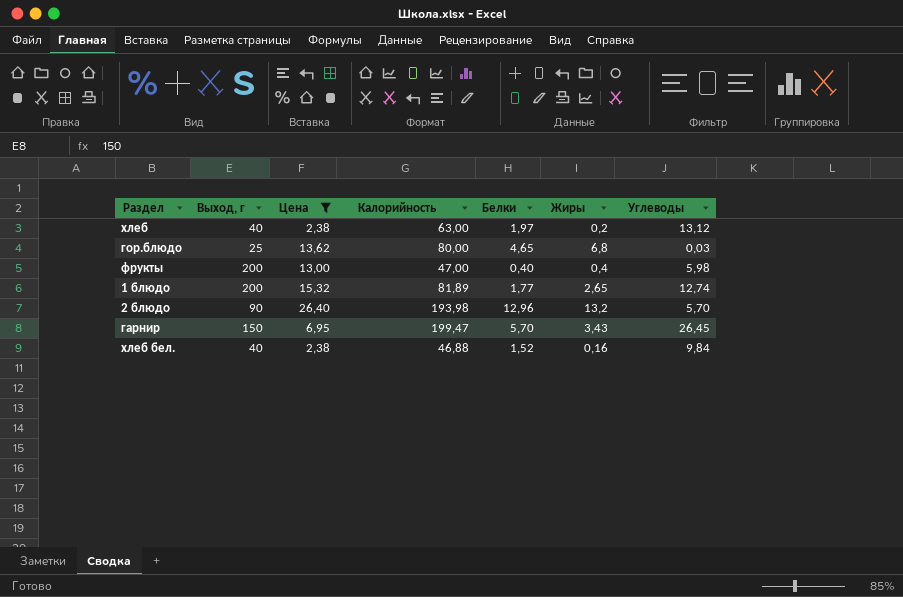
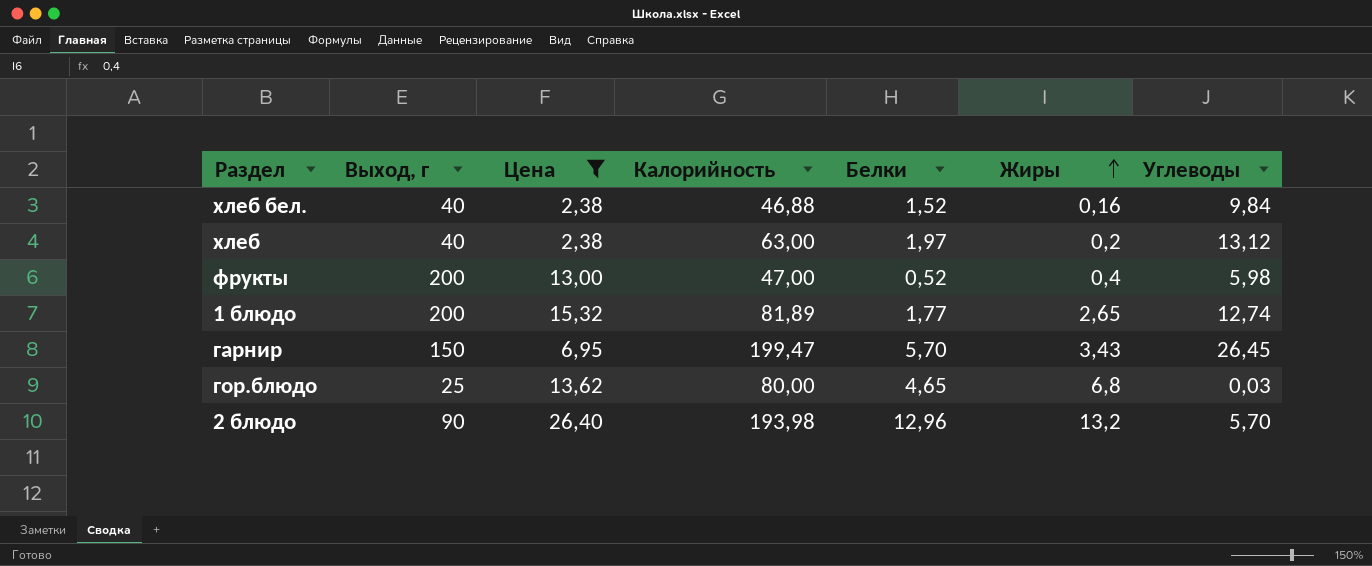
row order: none -> Жиры ascending
фрукты | Белки: 0,40 -> 0,52

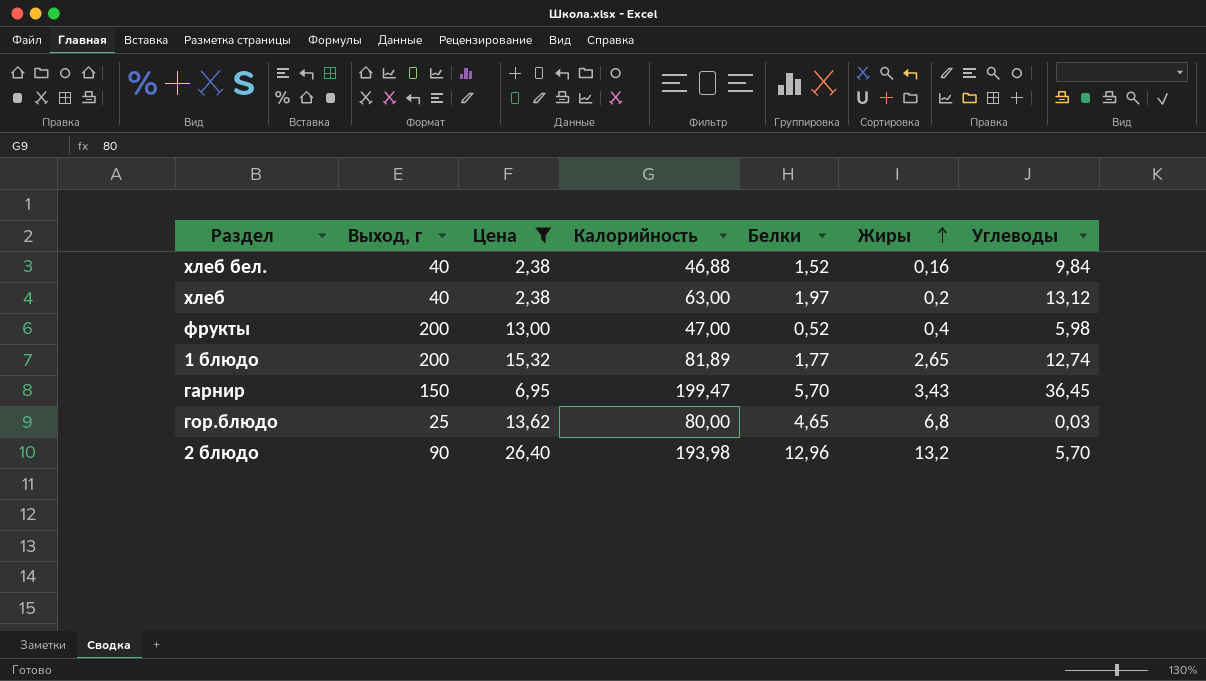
гарнир | Углеводы: 26,45 -> 36,45

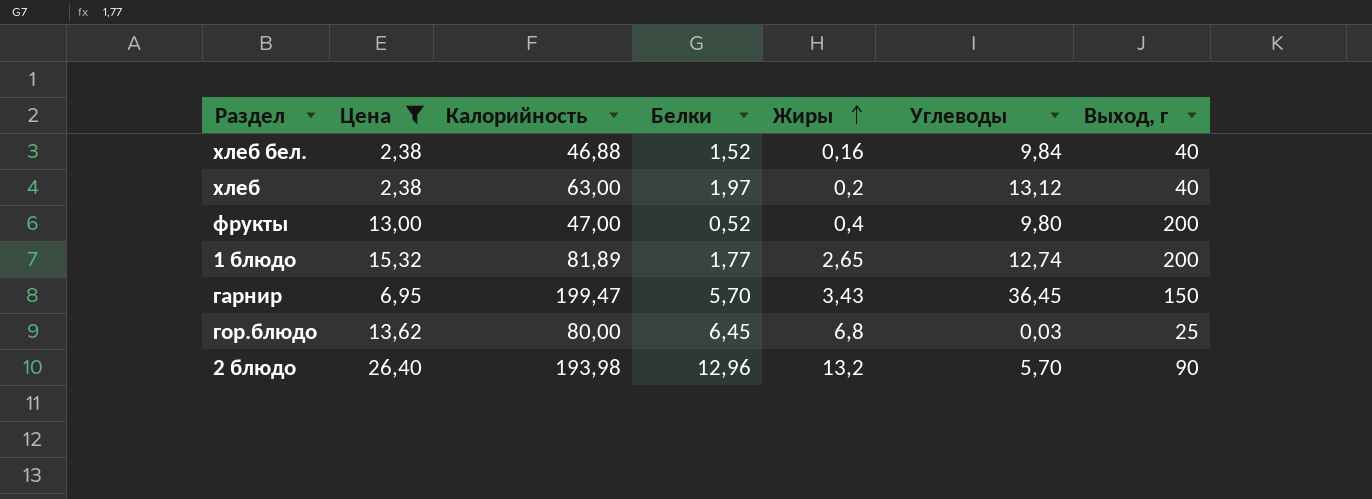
column Выход, г | position: 2 -> 7
фрукты | Углеводы: 5,98 -> 9,80
гор.блюдо | Белки: 4,65 -> 6,45

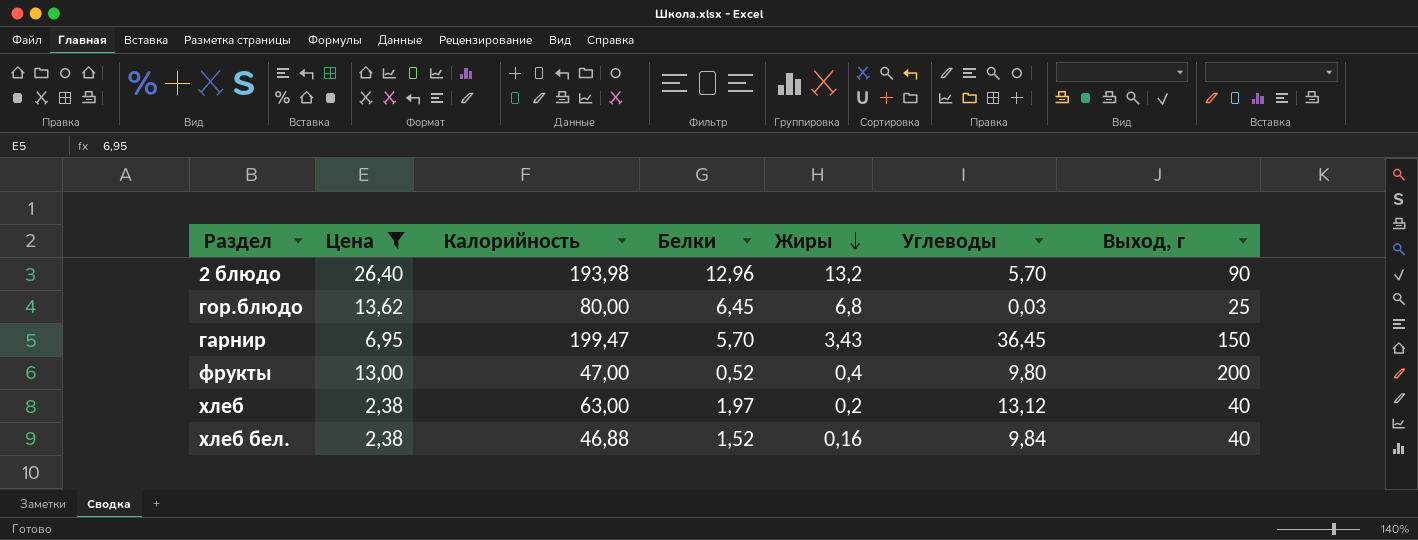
row order: Жиры ascending -> Жиры descending
row 1 блюдо: 15,32 | 81,89 | 1,77 | 2,65 | 12,74 | 200 -> none

